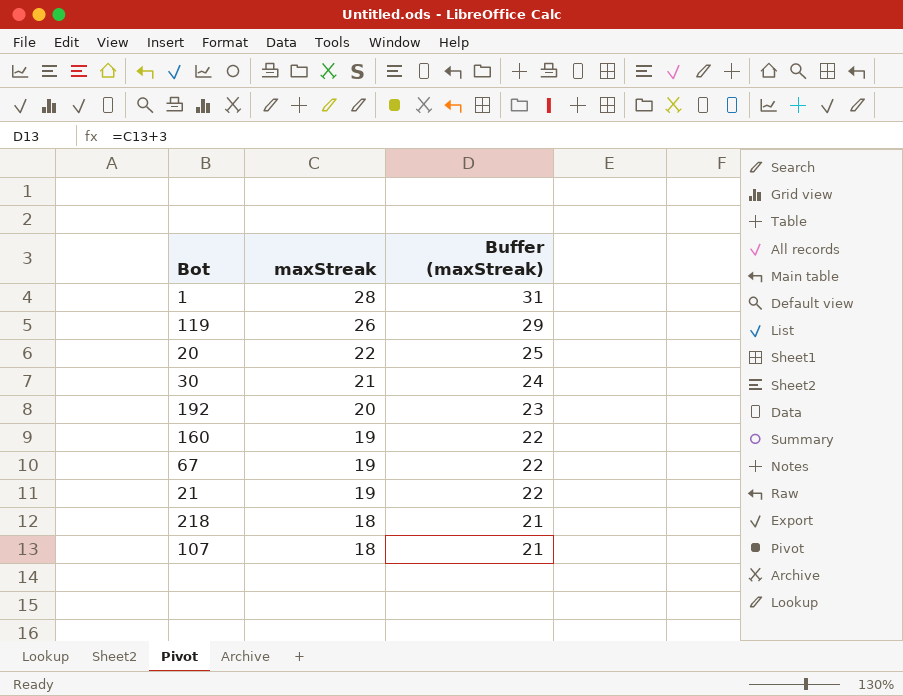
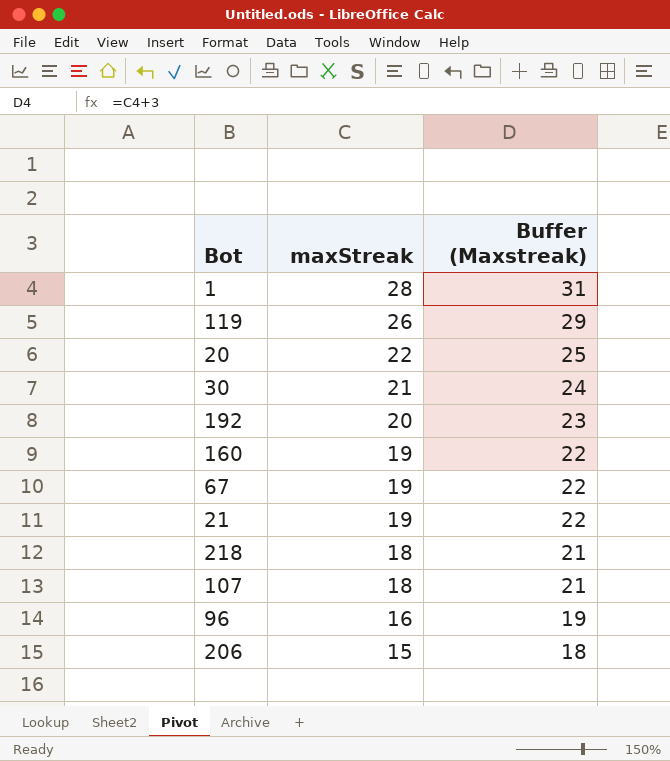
column name: Buffer (maxStreak) -> Buffer (Maxstreak)
row 96: none -> 16 | 19
row 206: none -> 15 | 18

